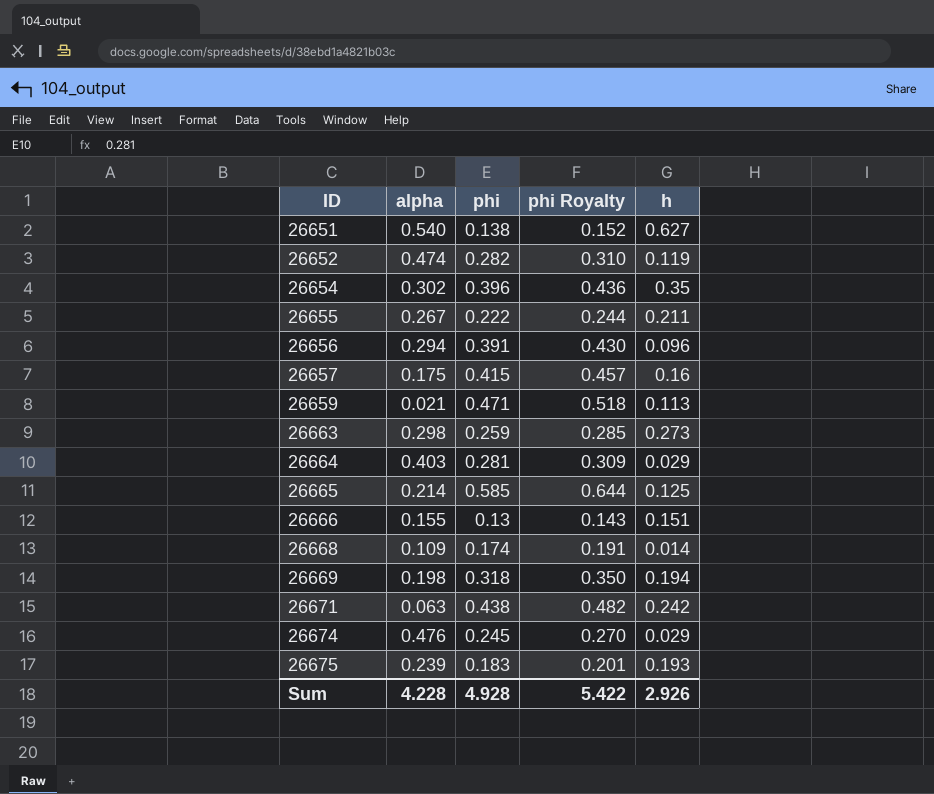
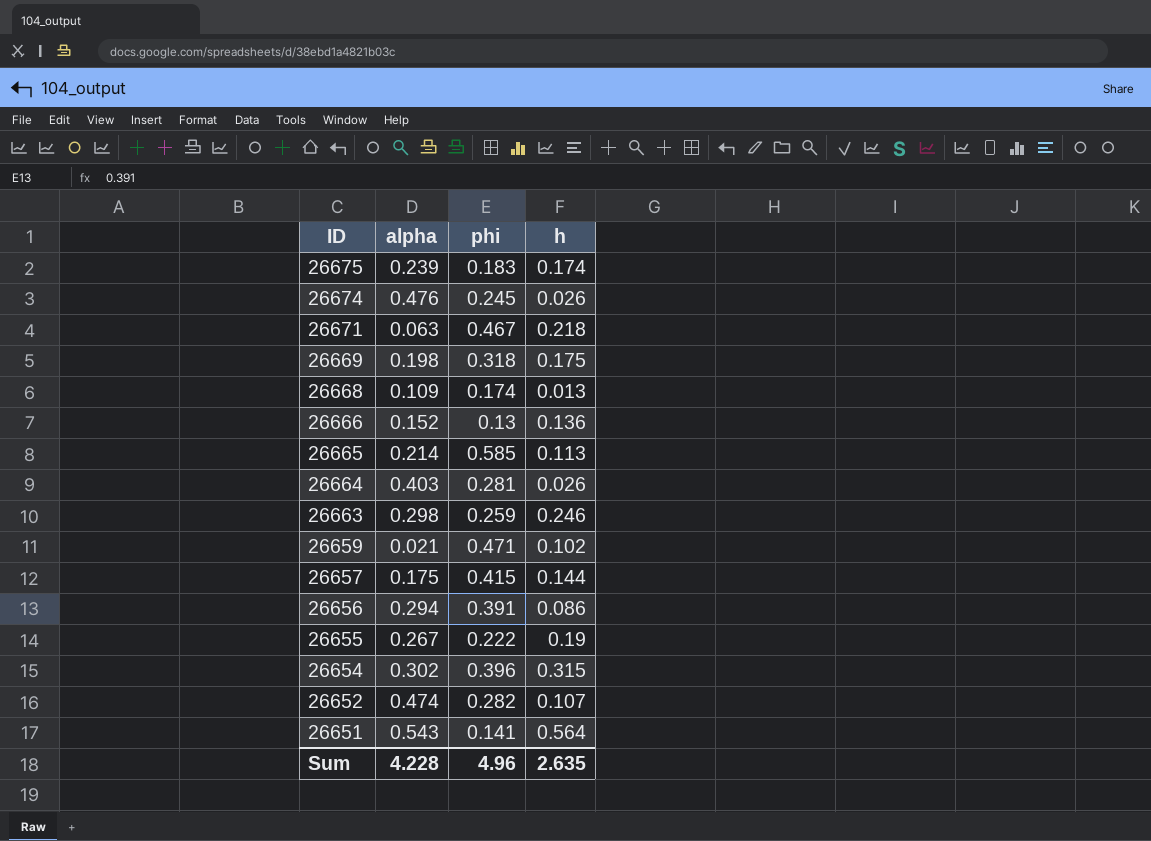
row order: ID ascending -> ID descending
column phi Royalty | formula: [phi] * 1.1 -> none
26675 | h: 0.193 -> 0.174
26674 | h: 0.029 -> 0.026
26671 | phi: 0.438 -> 0.467
26671 | h: 0.242 -> 0.218
26669 | h: 0.194 -> 0.175
26668 | h: 0.014 -> 0.013
26666 | alpha: 0.155 -> 0.152
26666 | h: 0.151 -> 0.136
26665 | h: 0.125 -> 0.113
26664 | h: 0.029 -> 0.026
26663 | h: 0.273 -> 0.246
26659 | h: 0.113 -> 0.102
26657 | h: 0.16 -> 0.144
26656 | h: 0.096 -> 0.086
26655 | h: 0.211 -> 0.19
26654 | h: 0.35 -> 0.315
26652 | h: 0.119 -> 0.107
26651 | alpha: 0.540 -> 0.543
26651 | phi: 0.138 -> 0.141
26651 | h: 0.627 -> 0.564
Sum | phi: 4.928 -> 4.96
Sum | h: 2.926 -> 2.635

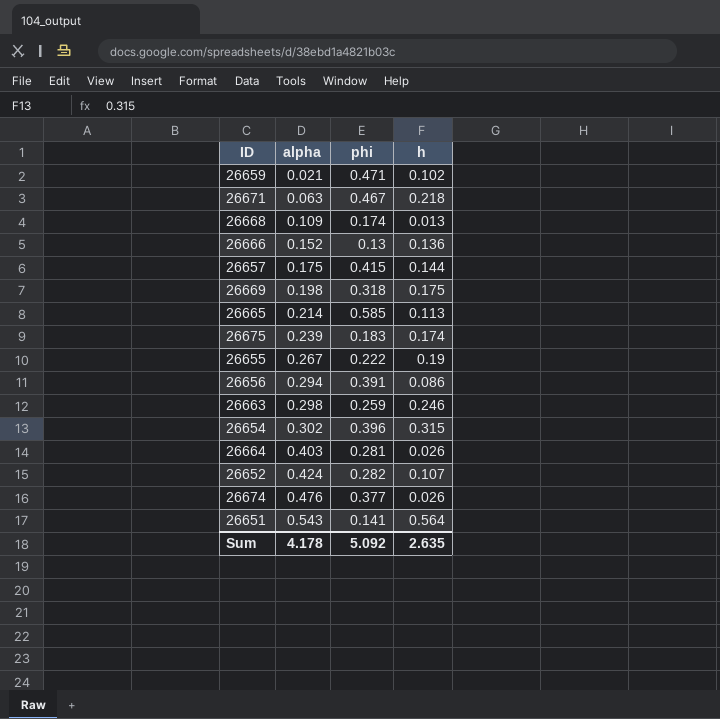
row order: ID descending -> alpha ascending
26652 | alpha: 0.474 -> 0.424
26674 | phi: 0.245 -> 0.377
Sum | alpha: 4.228 -> 4.178
Sum | phi: 4.96 -> 5.092

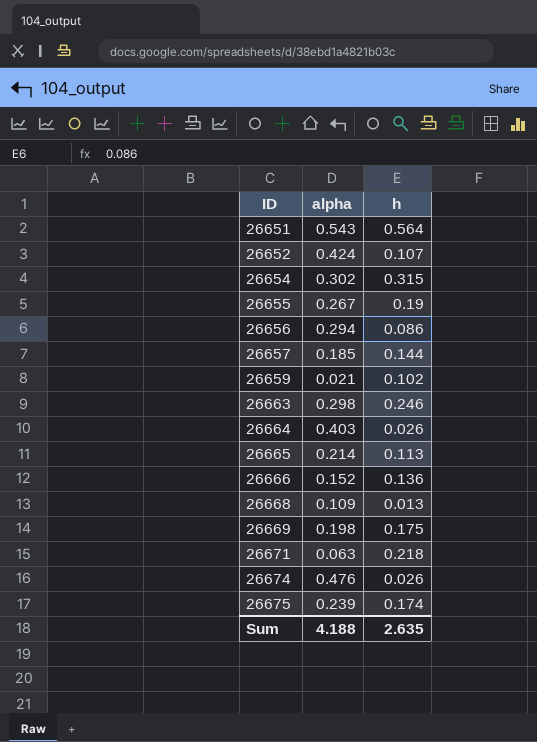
row order: alpha ascending -> ID ascending
column phi | position: 3 -> none
26657 | alpha: 0.175 -> 0.185
Sum | alpha: 4.178 -> 4.188

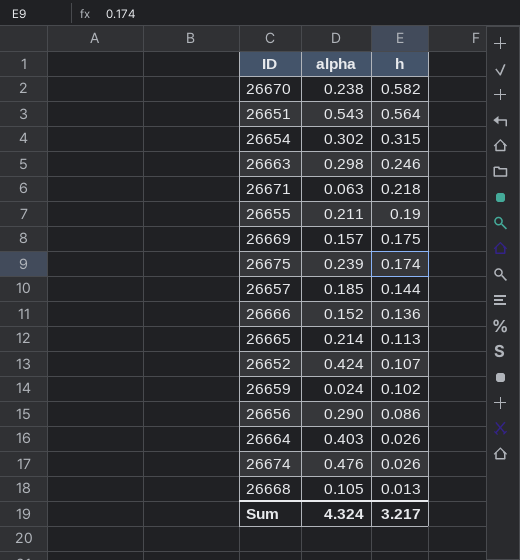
row order: ID ascending -> h descending
row 26670: none -> 0.238 | 0.582
26655 | alpha: 0.267 -> 0.211
26669 | alpha: 0.198 -> 0.157
26659 | alpha: 0.021 -> 0.024
26656 | alpha: 0.294 -> 0.290
26668 | alpha: 0.109 -> 0.105
Sum | alpha: 4.188 -> 4.324
Sum | h: 2.635 -> 3.217

